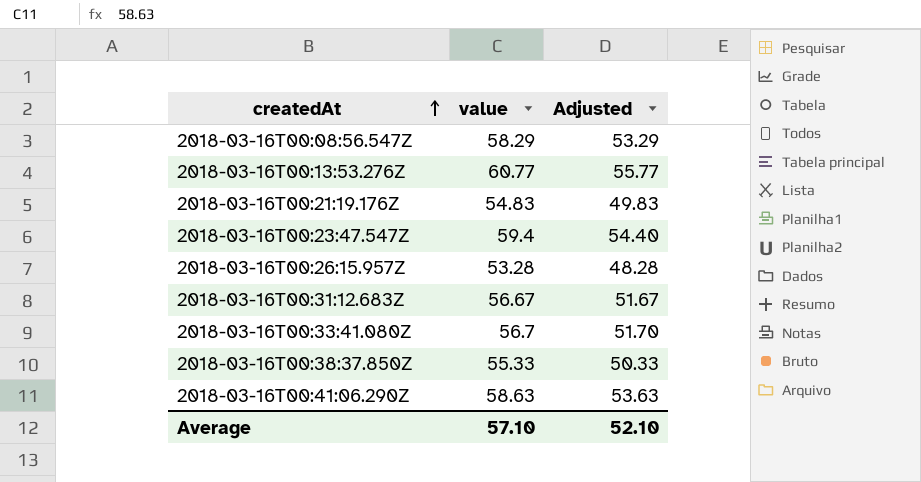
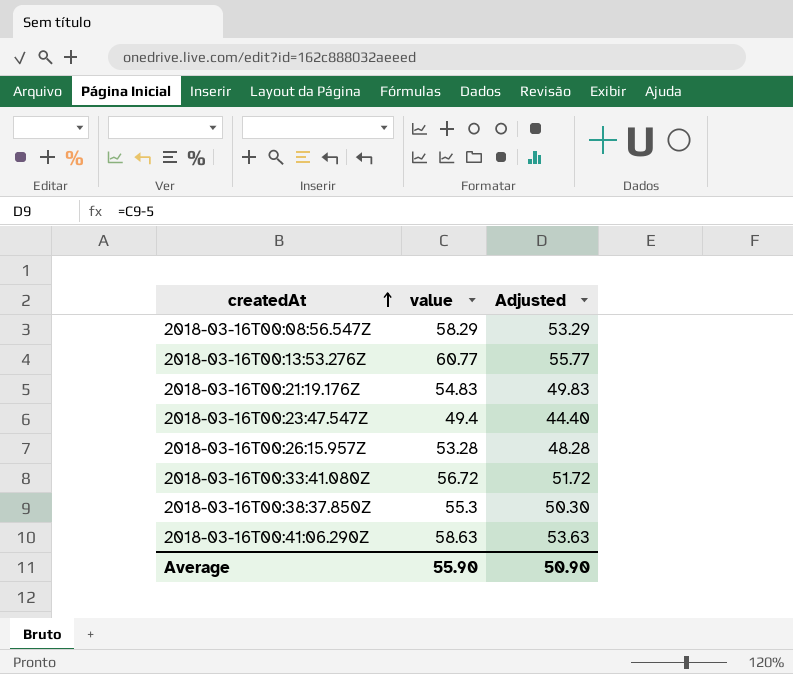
row 2018-03-16T00:31:12.683Z: 56.67 | 51.67 -> none
2018-03-16T00:23:47.547Z | value: 59.4 -> 49.4
2018-03-16T00:23:47.547Z | Adjusted: 54.40 -> 44.40
2018-03-16T00:33:41.080Z | value: 56.7 -> 56.72
2018-03-16T00:33:41.080Z | Adjusted: 51.70 -> 51.72
2018-03-16T00:38:37.850Z | value: 55.33 -> 55.3
2018-03-16T00:38:37.850Z | Adjusted: 50.33 -> 50.30
Average | value: 57.10 -> 55.90
Average | Adjusted: 52.10 -> 50.90

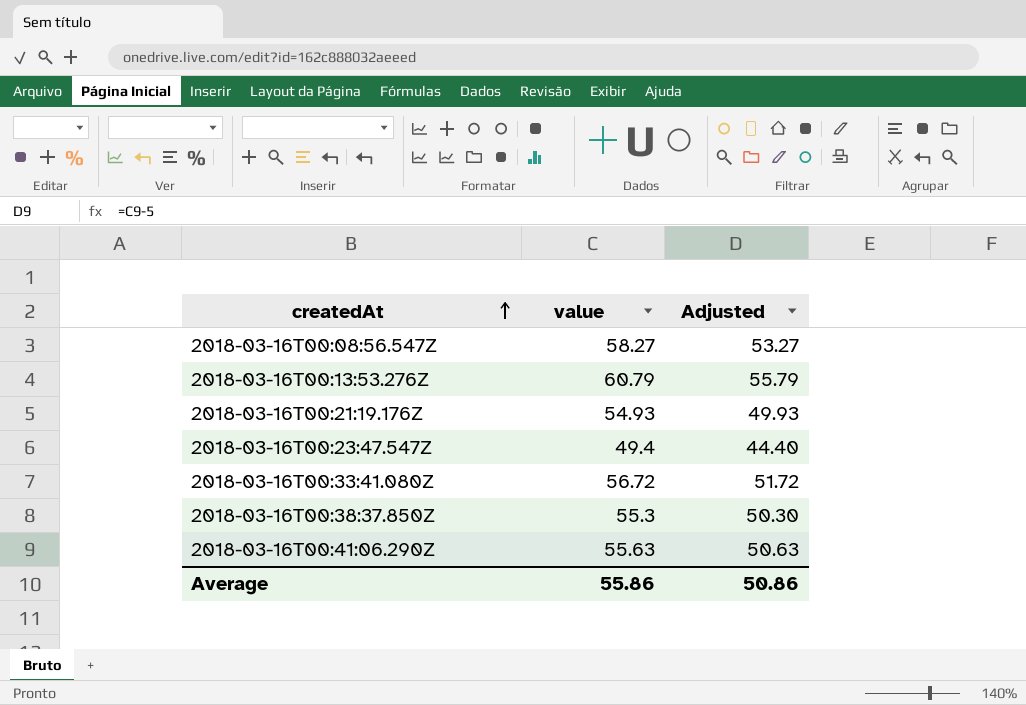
row 2018-03-16T00:26:15.957Z: 53.28 | 48.28 -> none
2018-03-16T00:08:56.547Z | value: 58.29 -> 58.27
2018-03-16T00:08:56.547Z | Adjusted: 53.29 -> 53.27
2018-03-16T00:13:53.276Z | value: 60.77 -> 60.79
2018-03-16T00:13:53.276Z | Adjusted: 55.77 -> 55.79
2018-03-16T00:21:19.176Z | value: 54.83 -> 54.93
2018-03-16T00:21:19.176Z | Adjusted: 49.83 -> 49.93
2018-03-16T00:41:06.290Z | value: 58.63 -> 55.63
2018-03-16T00:41:06.290Z | Adjusted: 53.63 -> 50.63
Average | value: 55.90 -> 55.86
Average | Adjusted: 50.90 -> 50.86

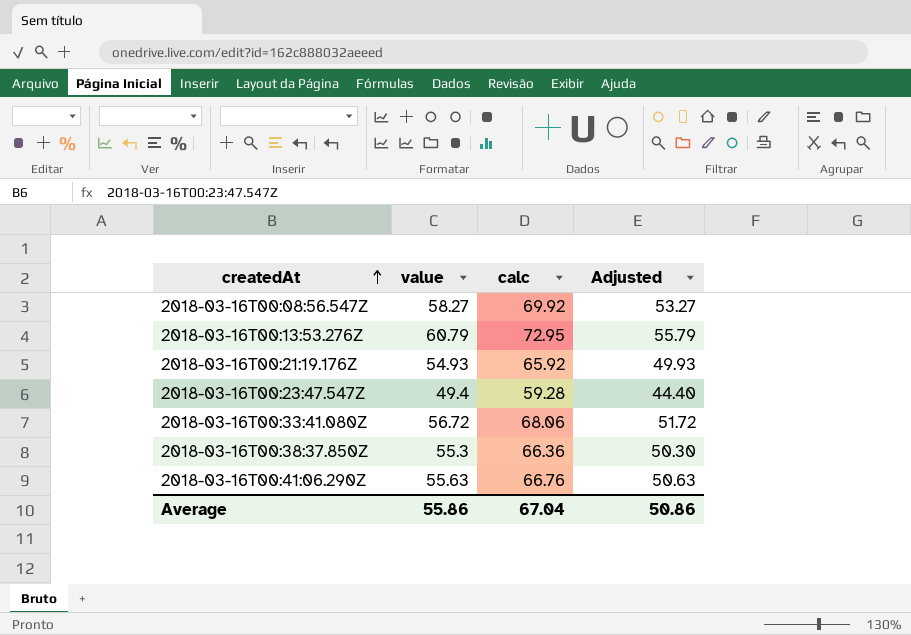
column calc | formula: none -> [value] * 1.2

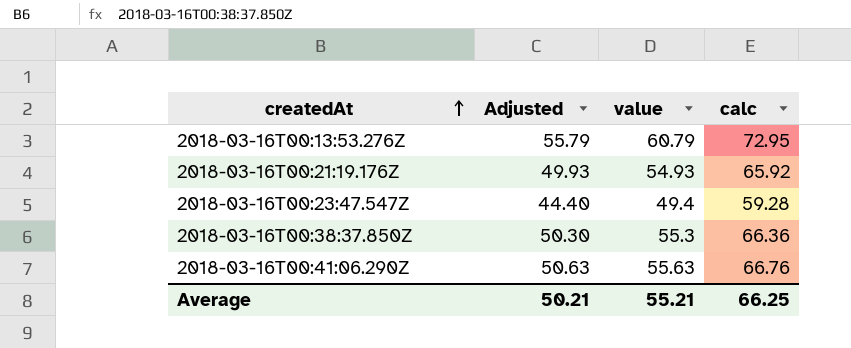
column Adjusted | position: 4 -> 2
row 2018-03-16T00:08:56.547Z: 58.27 | 69.92 | 53.27 -> none
row 2018-03-16T00:33:41.080Z: 56.72 | 68.06 | 51.72 -> none
Average | Adjusted: 50.86 -> 50.21
Average | value: 55.86 -> 55.21
Average | calc: 67.04 -> 66.25

